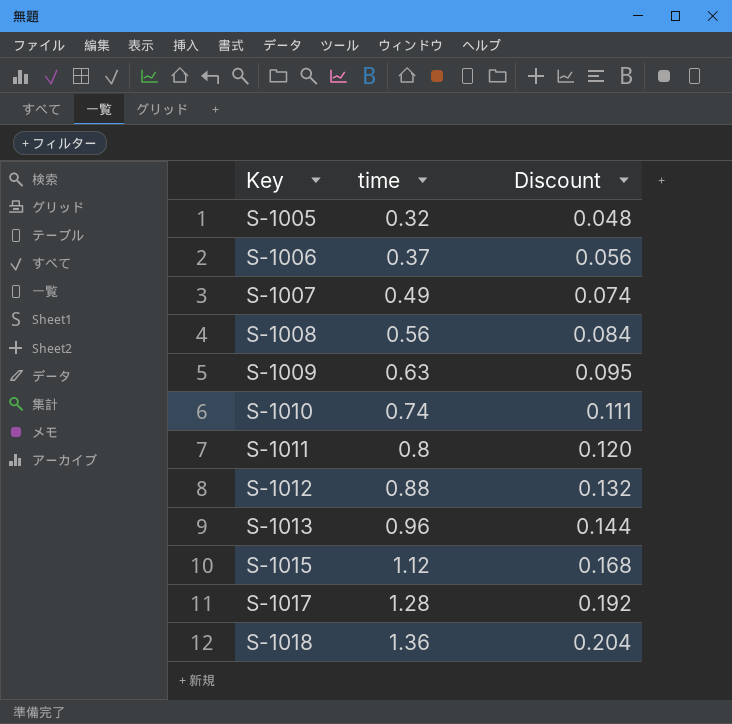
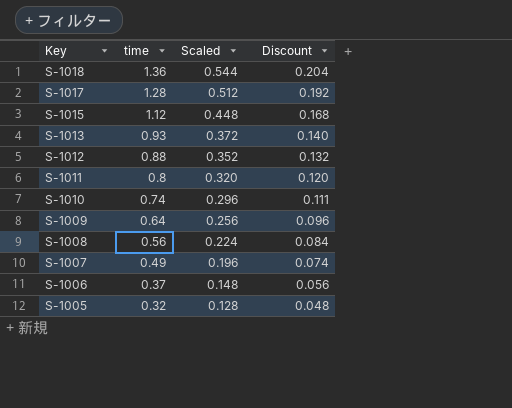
row order: Key ascending -> Key descending
column Scaled | formula: none -> [time] * 0.4
S-1013 | time: 0.96 -> 0.93
S-1013 | Discount: 0.144 -> 0.140
S-1009 | time: 0.63 -> 0.64
S-1009 | Discount: 0.095 -> 0.096

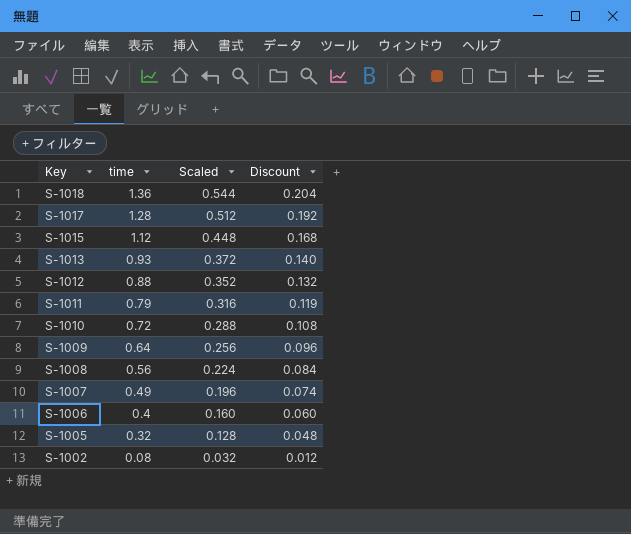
S-1011 | time: 0.8 -> 0.79
S-1011 | Scaled: 0.320 -> 0.316
S-1011 | Discount: 0.120 -> 0.119
S-1010 | time: 0.74 -> 0.72
S-1010 | Scaled: 0.296 -> 0.288
S-1010 | Discount: 0.111 -> 0.108
S-1006 | time: 0.37 -> 0.4
S-1006 | Scaled: 0.148 -> 0.160
S-1006 | Discount: 0.056 -> 0.060
row S-1002: none -> 0.08 | 0.032 | 0.012

